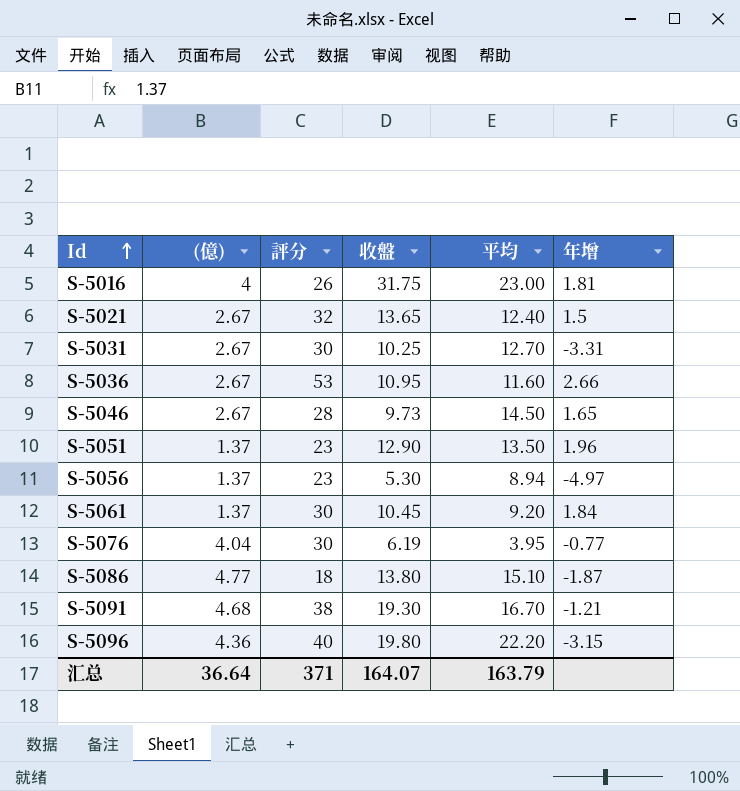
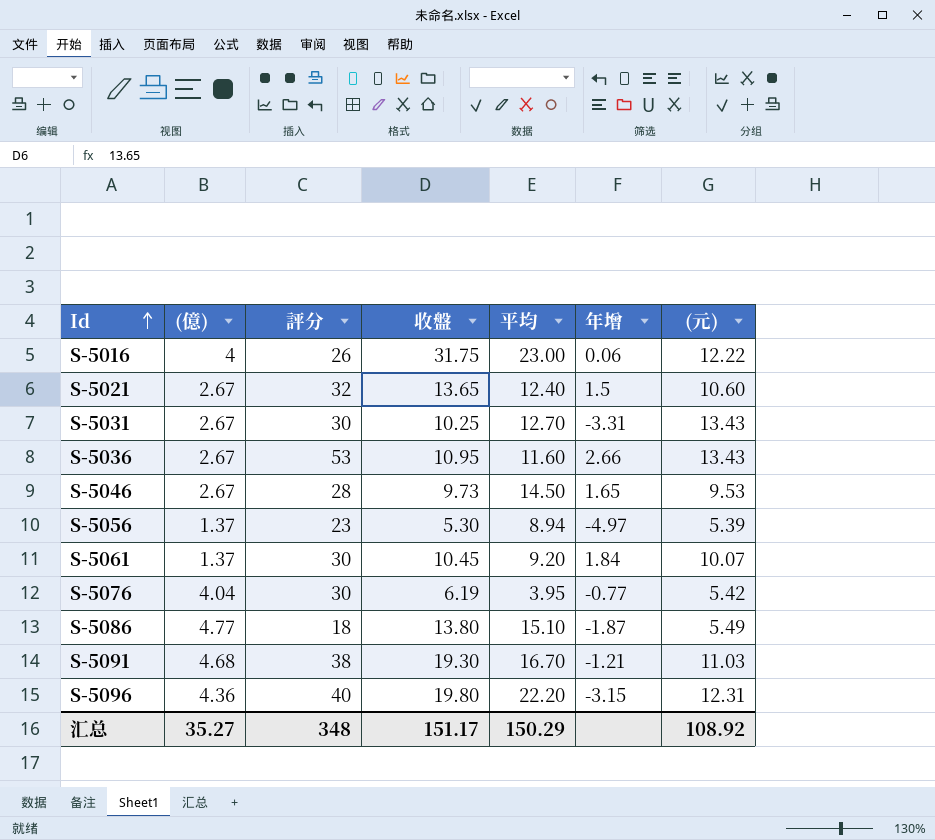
column (元) | position: none -> 7
row S-5051: 1.37 | 23 | 12.90 | 13.50 | 1.96 -> none
S-5016 | 年增: 1.81 -> 0.06
汇总 | (億): 36.64 -> 35.27
汇总 | 評分: 371 -> 348
汇总 | 收盤: 164.07 -> 151.17
汇总 | 平均: 163.79 -> 150.29

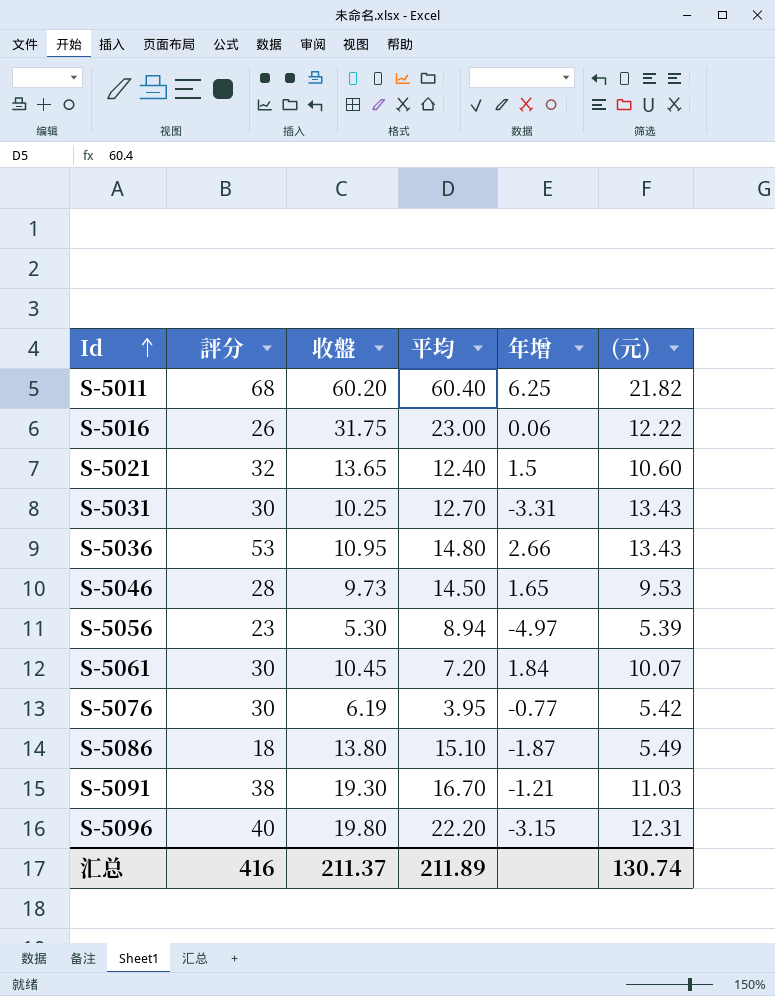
column (億) | position: 2 -> none
row S-5011: none -> 68 | 60.20 | 60.40 | 6.25 | 21.82
S-5036 | 平均: 11.60 -> 14.80
S-5061 | 平均: 9.20 -> 7.20
汇总 | 評分: 348 -> 416
汇总 | 收盤: 151.17 -> 211.37
汇总 | 平均: 150.29 -> 211.89
汇总 | (元): 108.92 -> 130.74

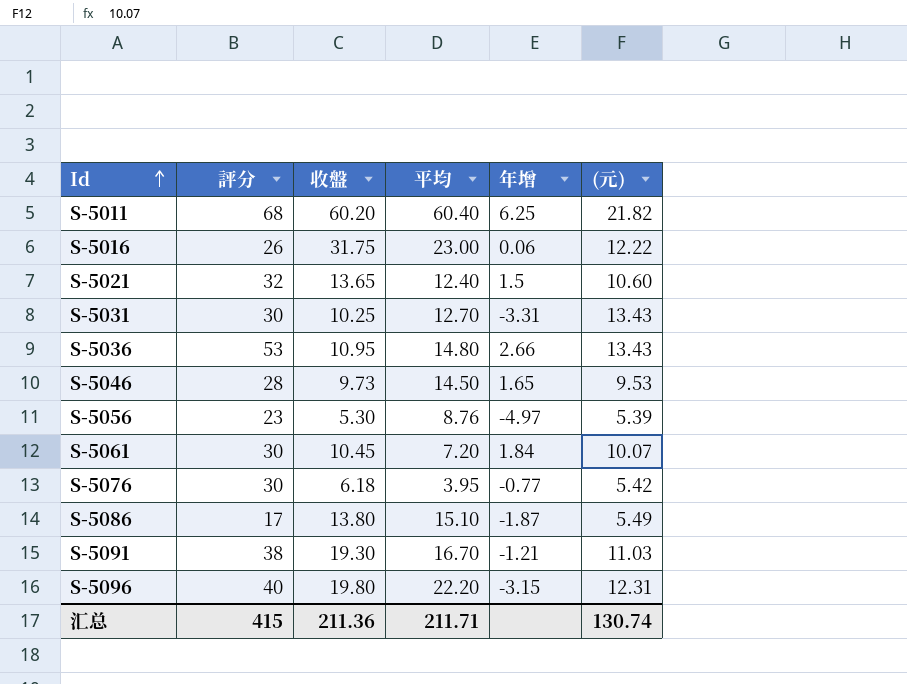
S-5056 | 平均: 8.94 -> 8.76
S-5076 | 收盤: 6.19 -> 6.18
S-5086 | 評分: 18 -> 17
汇总 | 評分: 416 -> 415
汇总 | 收盤: 211.37 -> 211.36
汇总 | 平均: 211.89 -> 211.71

